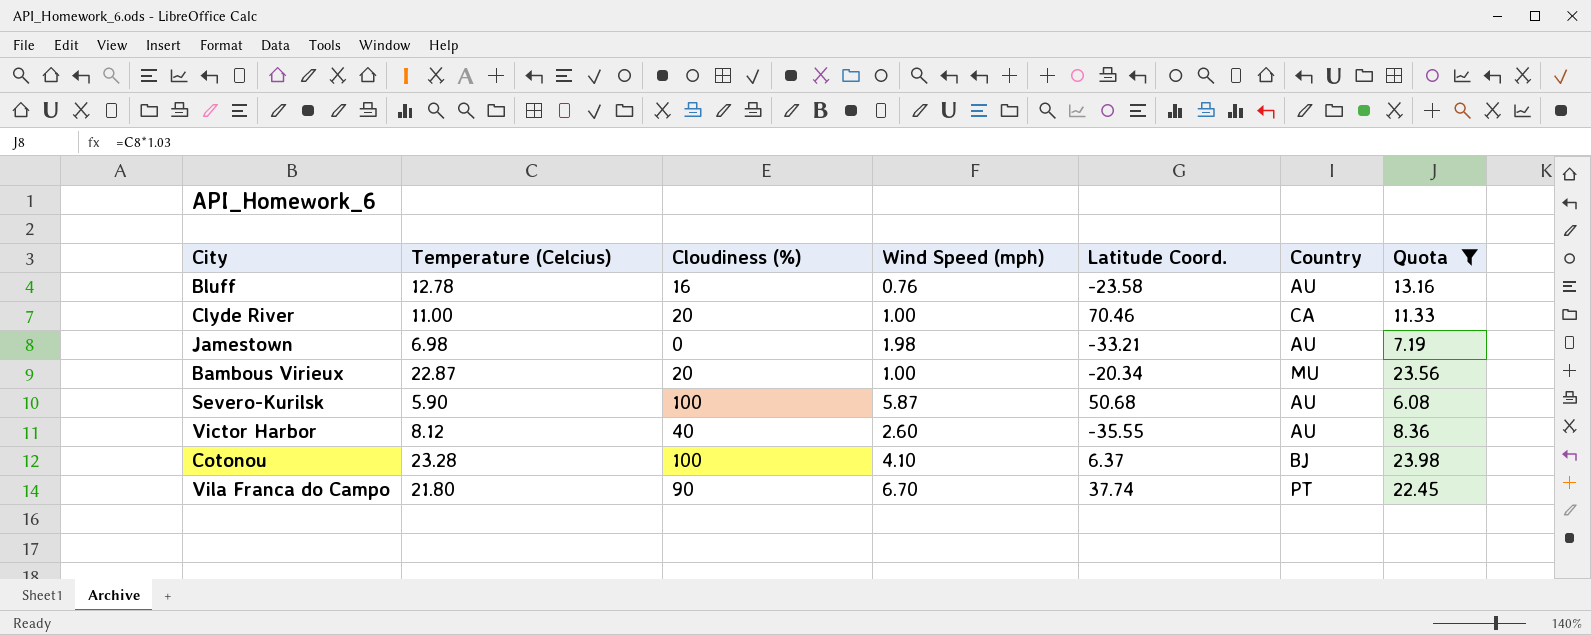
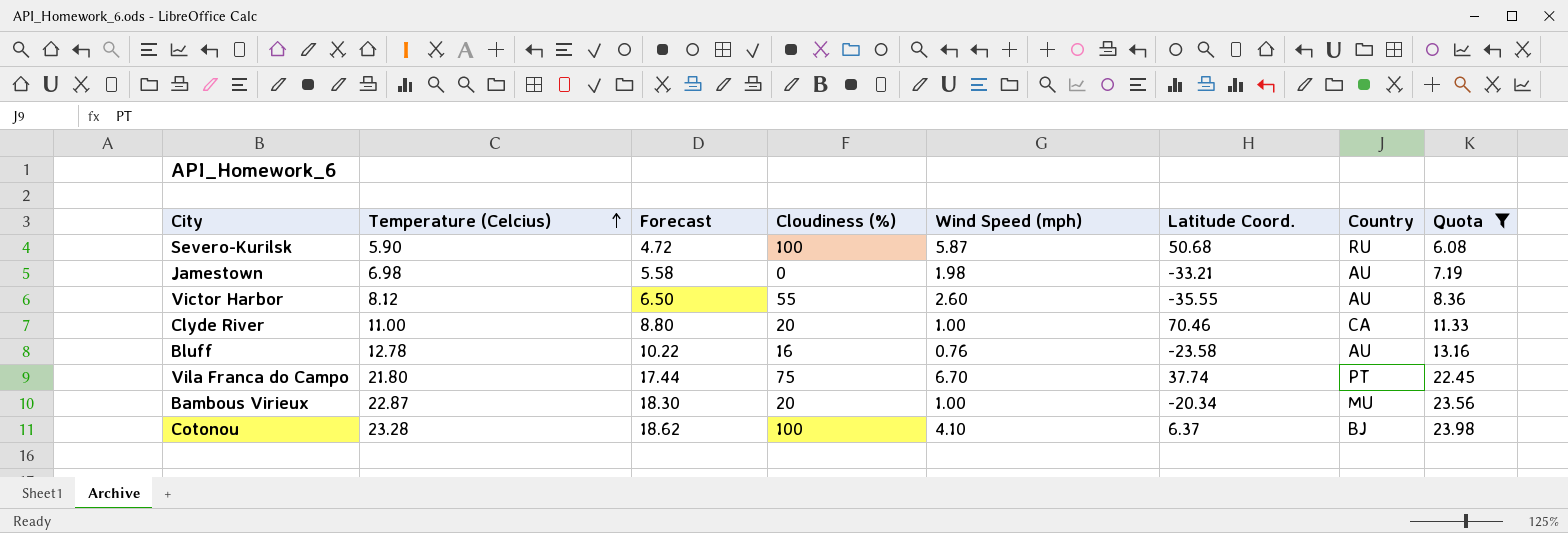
row order: none -> Temperature (Celcius) ascending
column Forecast | formula: none -> [Temperature (Celcius)] * 0.8
Severo-Kurilsk | Country: AU -> RU
Victor Harbor | Cloudiness (%): 40 -> 55
Vila Franca do Campo | Cloudiness (%): 90 -> 75

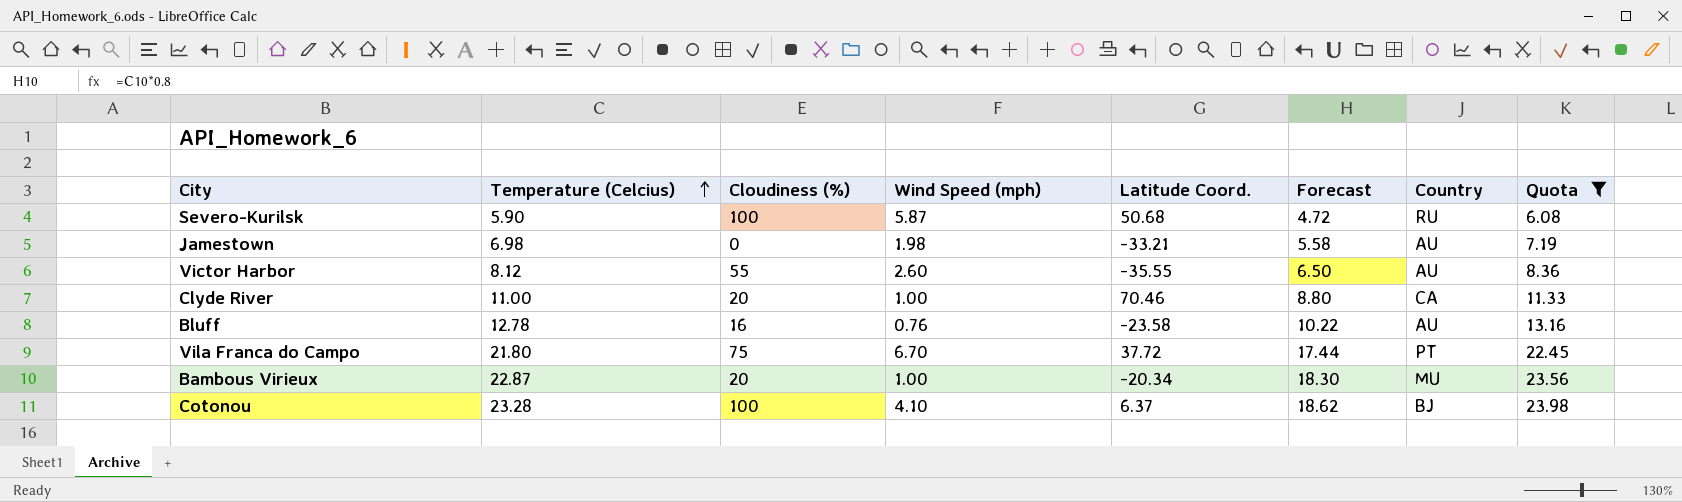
column Forecast | position: 3 -> 6
Vila Franca do Campo | Latitude Coord.: 37.74 -> 37.72

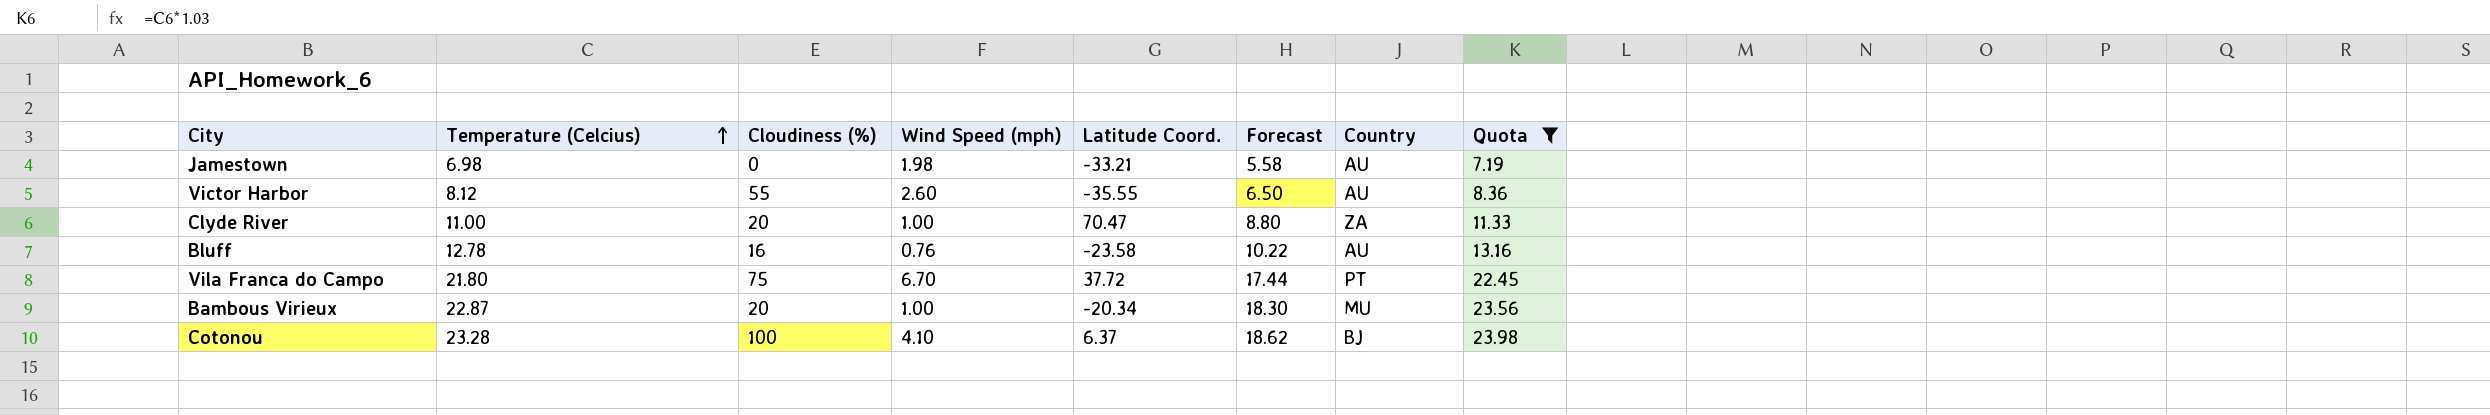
row Severo-Kurilsk: 5.90 | 100 | 5.87 | 50.68 | 4.72 | RU | 6.08 -> none
Clyde River | Latitude Coord.: 70.46 -> 70.47
Clyde River | Country: CA -> ZA

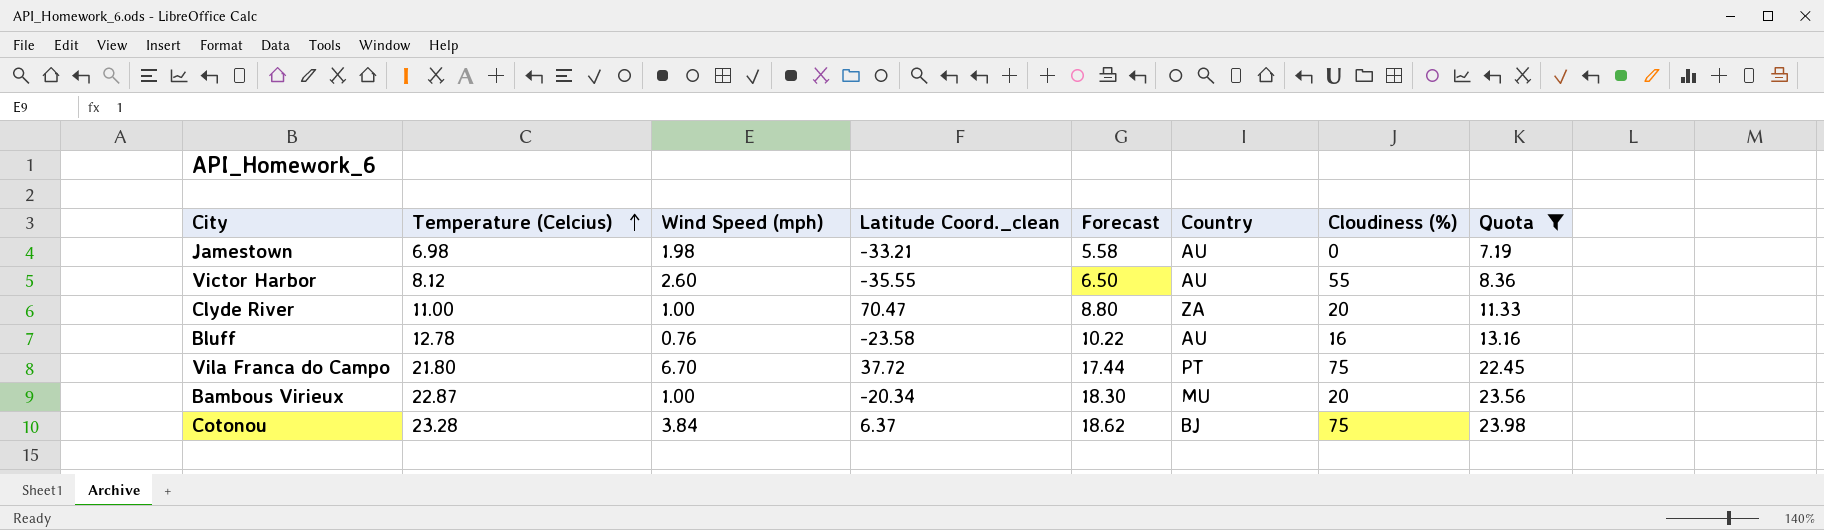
column name: Latitude Coord. -> Latitude Coord._clean
column Cloudiness (%) | position: 3 -> 7
Cotonou | Wind Speed (mph): 4.10 -> 3.84
Cotonou | Cloudiness (%): 100 -> 75

